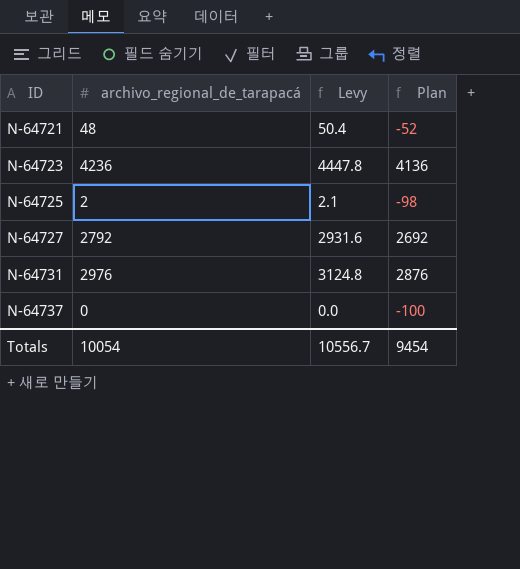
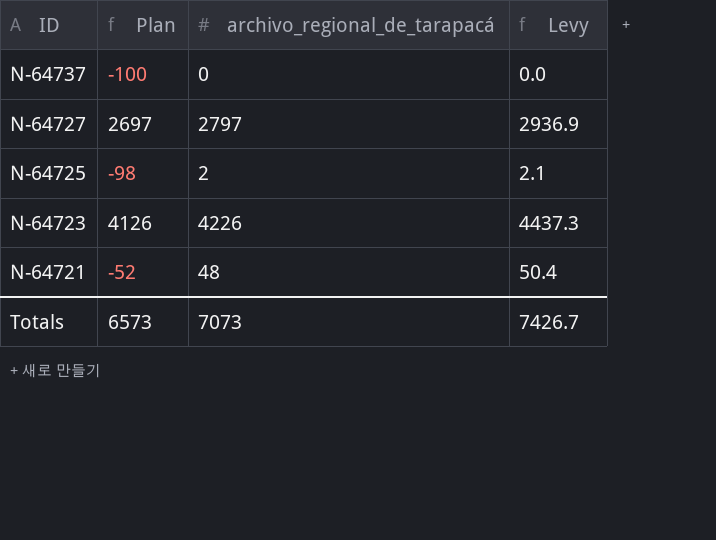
row order: ID ascending -> ID descending
column Plan | position: 4 -> 2
row N-64731: 2976 | 3124.8 | 2876 -> none
N-64727 | Plan: 2692 -> 2697
N-64727 | archivo_regional_de_tarapacá: 2792 -> 2797
N-64727 | Levy: 2931.6 -> 2936.9
N-64723 | Plan: 4136 -> 4126
N-64723 | archivo_regional_de_tarapacá: 4236 -> 4226
N-64723 | Levy: 4447.8 -> 4437.3
Totals | Plan: 9454 -> 6573
Totals | archivo_regional_de_tarapacá: 10054 -> 7073
Totals | Levy: 10556.7 -> 7426.7

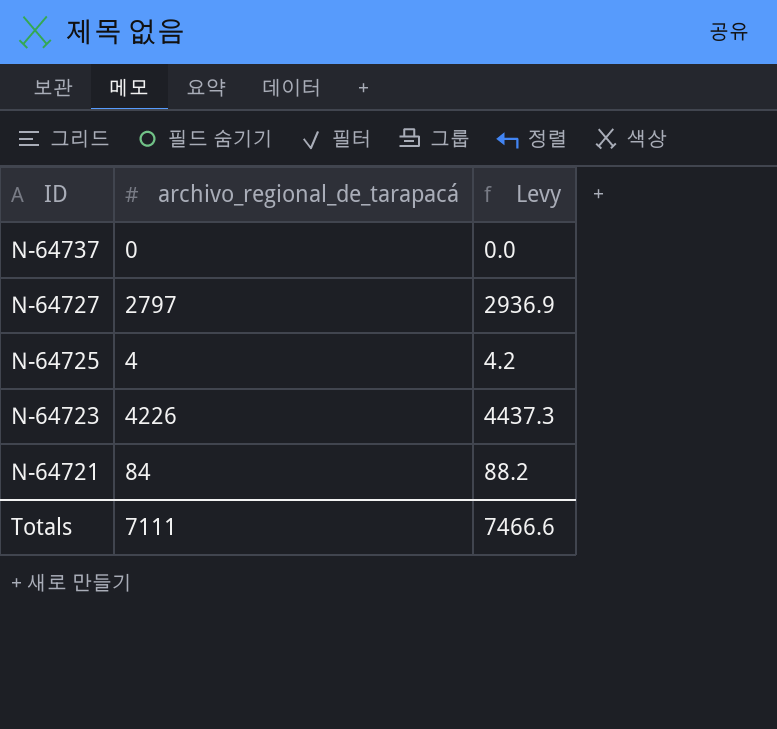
column Plan | formula: [archivo_regional_de_tarapacá] - 100 -> none
N-64725 | archivo_regional_de_tarapacá: 2 -> 4
N-64725 | Levy: 2.1 -> 4.2
N-64721 | archivo_regional_de_tarapacá: 48 -> 84
N-64721 | Levy: 50.4 -> 88.2
Totals | archivo_regional_de_tarapacá: 7073 -> 7111
Totals | Levy: 7426.7 -> 7466.6

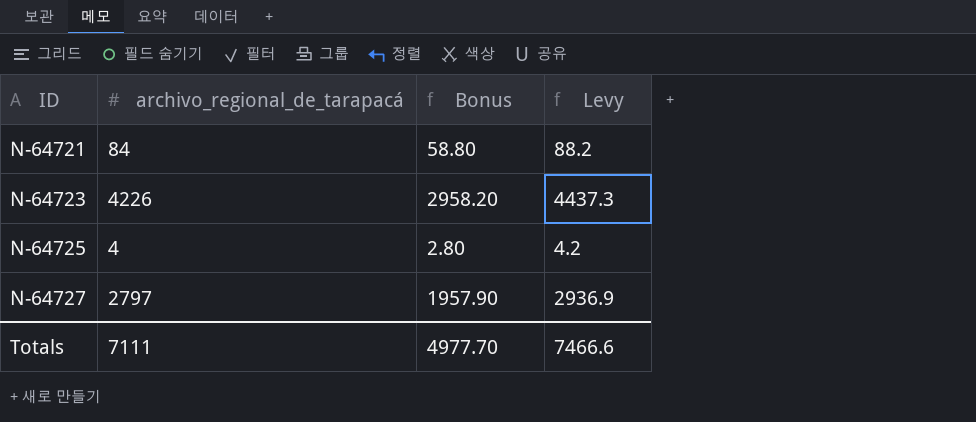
row order: ID descending -> ID ascending
column Bonus | formula: none -> [archivo_regional_de_tarapacá] * 0.7
row N-64737: 0 | 0.0 -> none

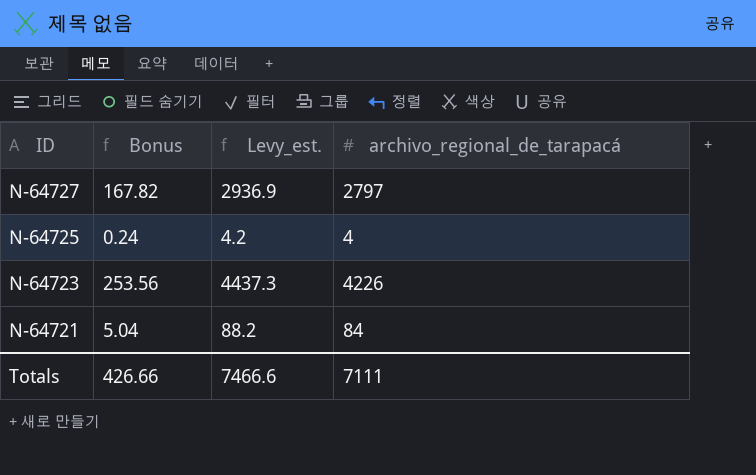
row order: ID ascending -> ID descending
column Bonus | formula: [archivo_regional_de_tarapacá] * 0.7 -> [archivo_regional_de_tarapacá] * 0.06
column name: Levy -> Levy_est.
column archivo_regional_de_tarapacá | position: 2 -> 4
Totals | Bonus: 4977.70 -> 426.66

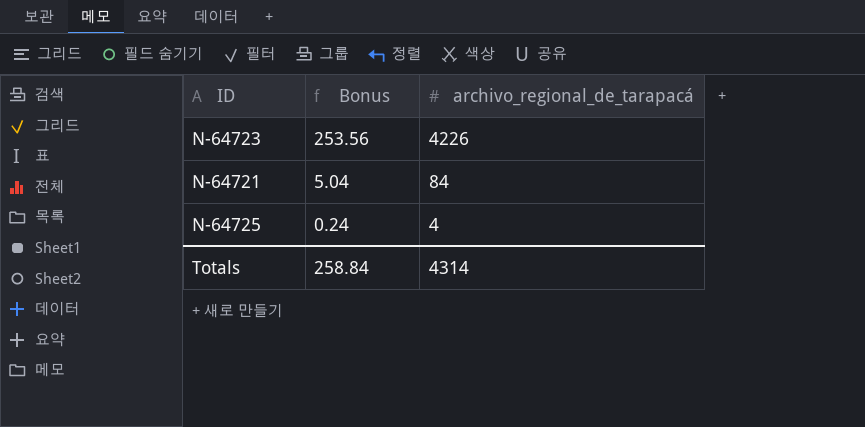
row order: ID descending -> Bonus descending
column Levy_est. | formula: [archivo_regional_de_tarapacá] * 1.05 -> none
row N-64727: 167.82 | 2936.9 | 2797 -> none
Totals | Bonus: 426.66 -> 258.84
Totals | archivo_regional_de_tarapacá: 7111 -> 4314

